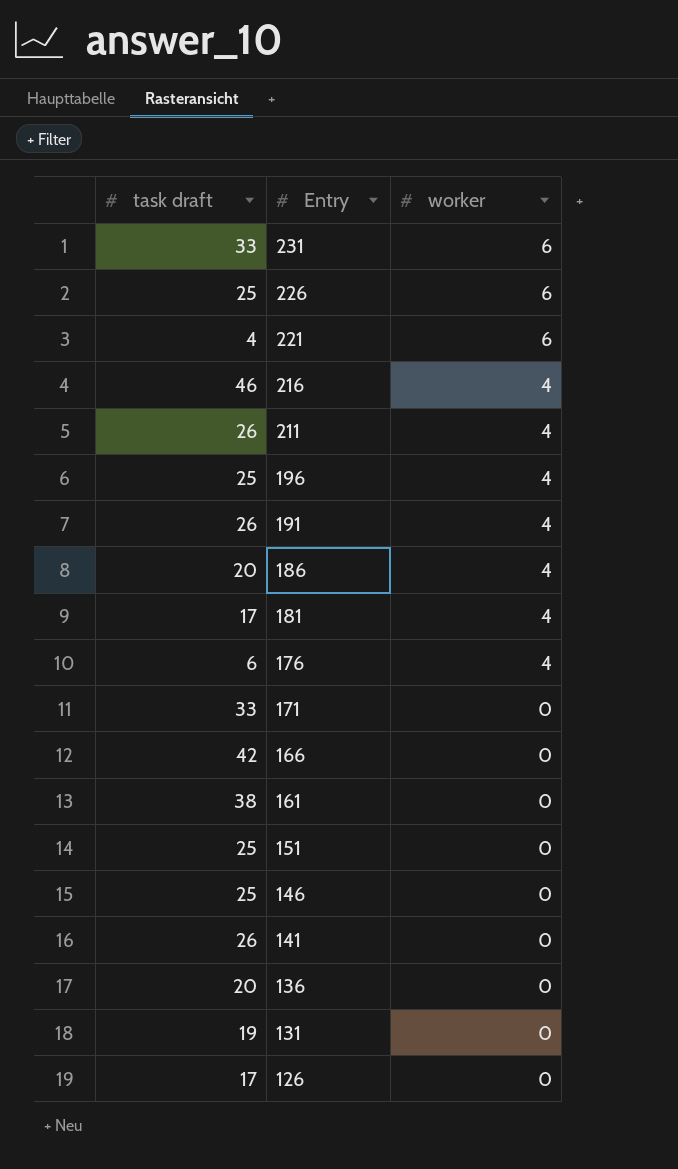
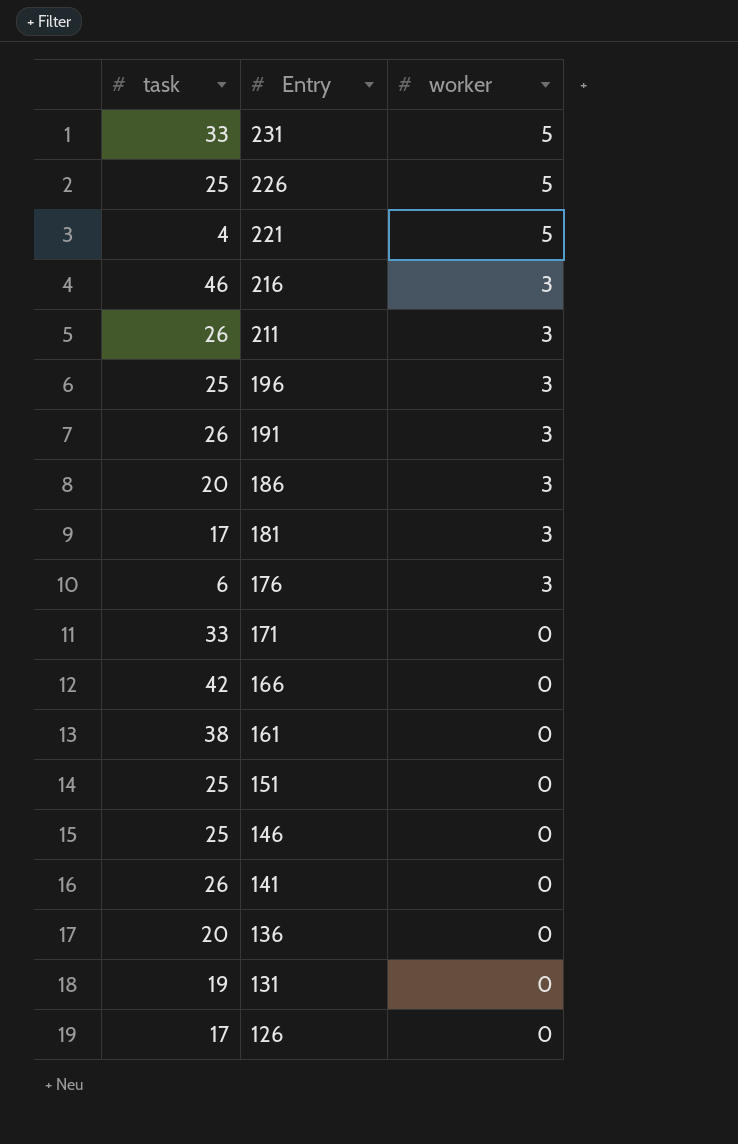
column name: task draft -> task
231 | worker: 6 -> 5
226 | worker: 6 -> 5
221 | worker: 6 -> 5
216 | worker: 4 -> 3
211 | worker: 4 -> 3
196 | worker: 4 -> 3
191 | worker: 4 -> 3
186 | worker: 4 -> 3
181 | worker: 4 -> 3
176 | worker: 4 -> 3

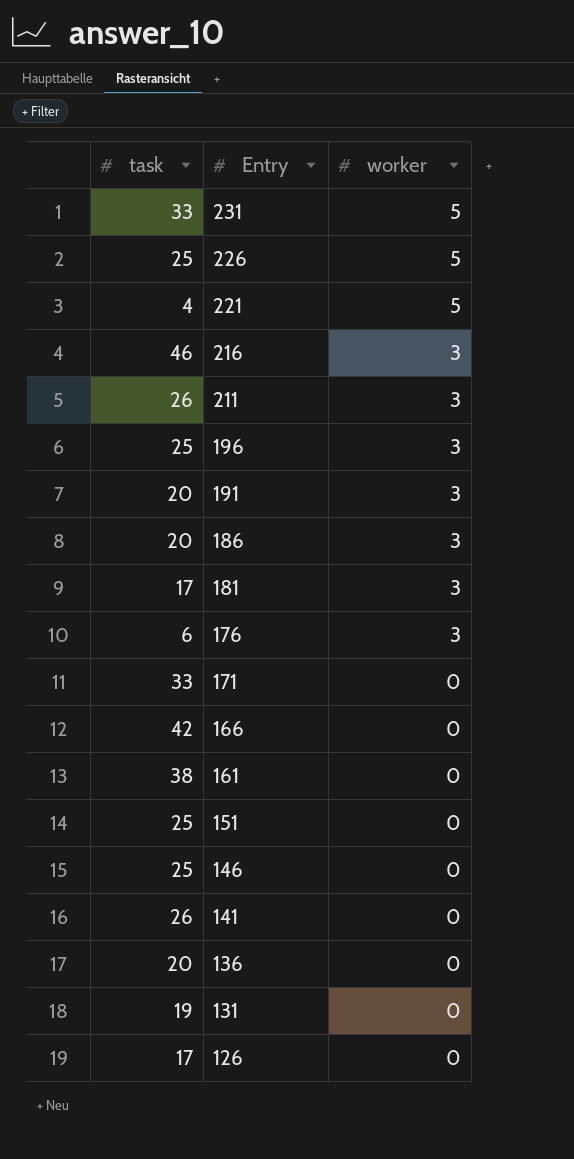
191 | task: 26 -> 20

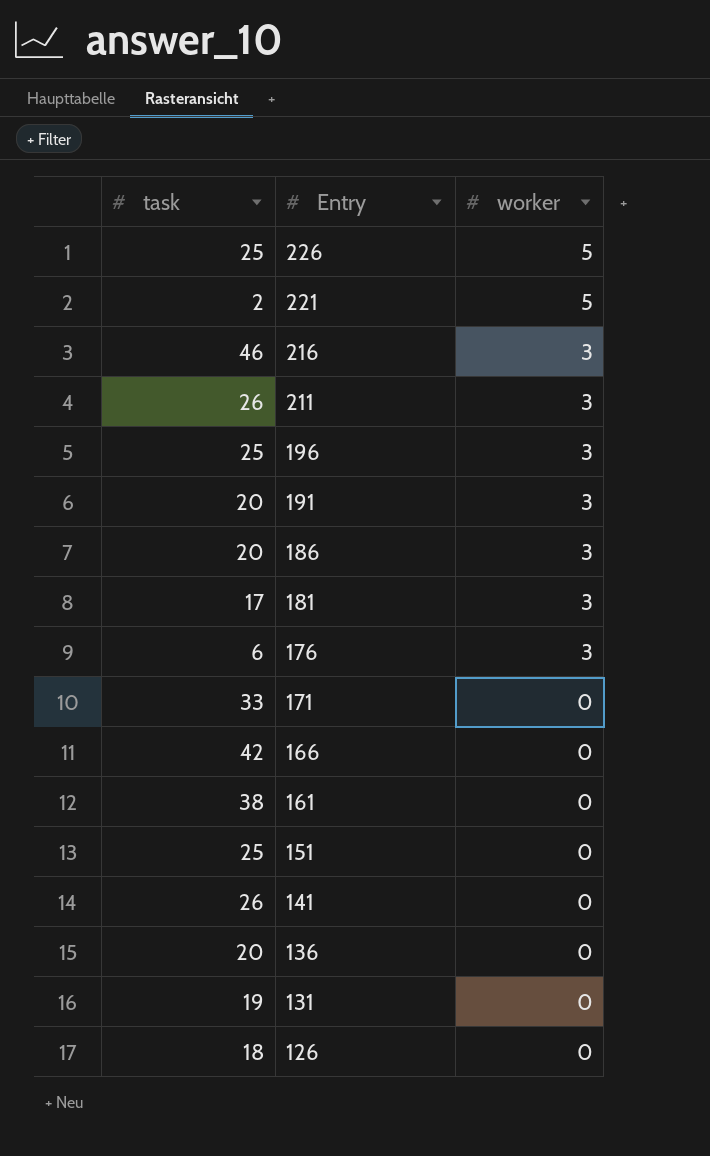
row 231: 33 | 5 -> none
row 146: 25 | 0 -> none
221 | task: 4 -> 2
126 | task: 17 -> 18

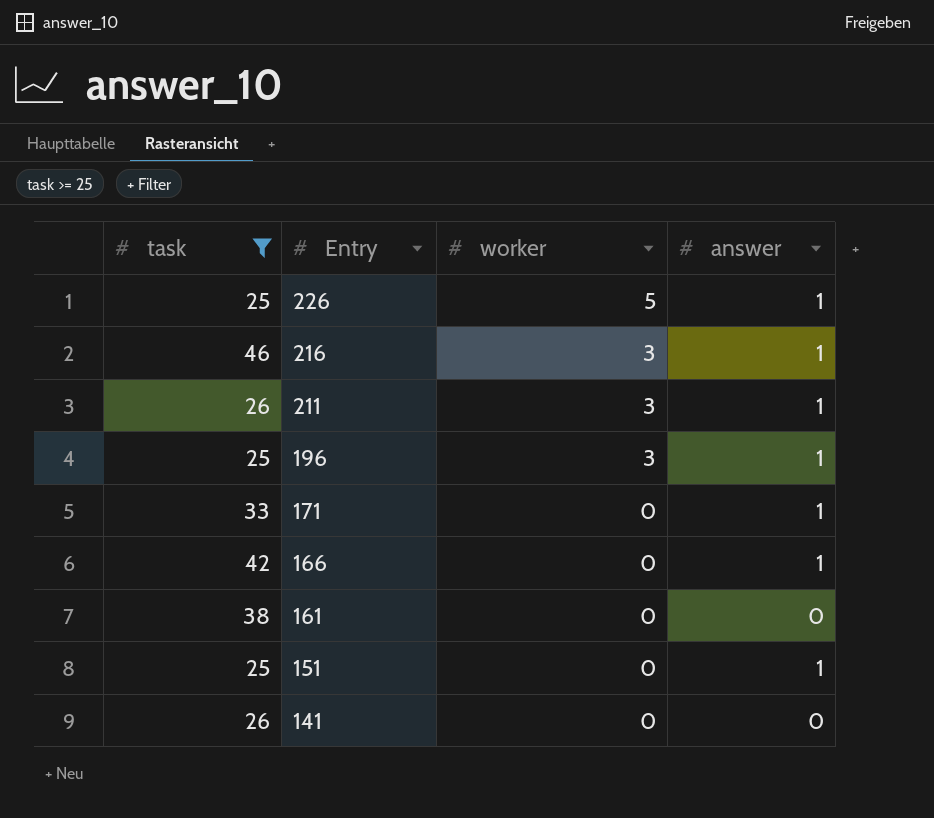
filter: none -> task >= 25
column answer | position: none -> 4

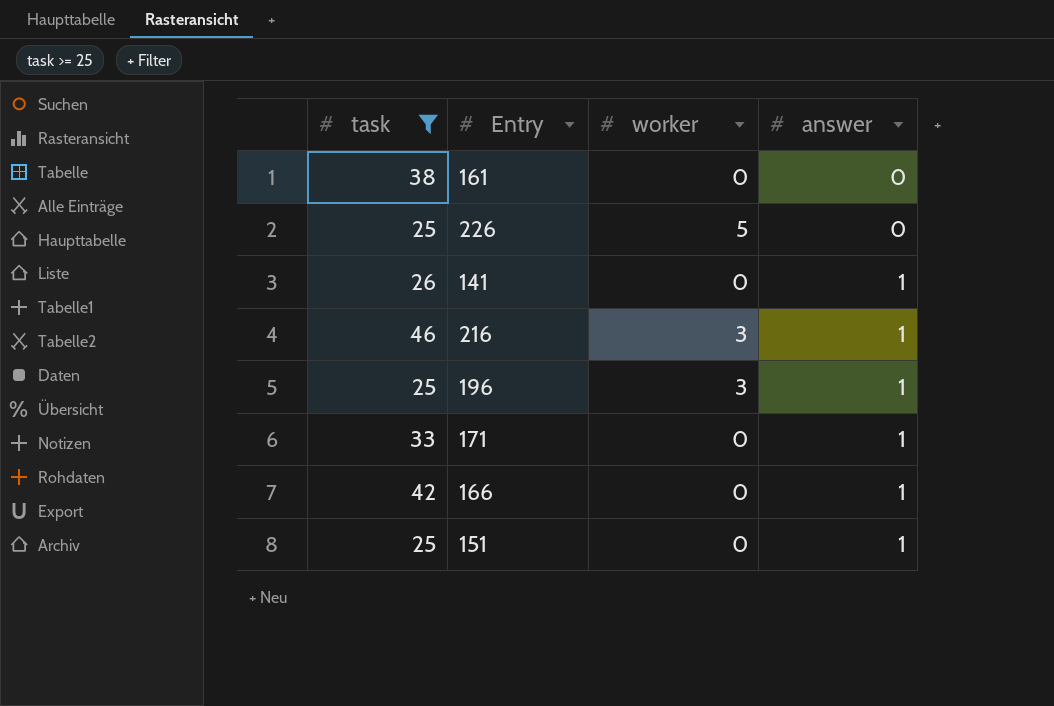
row order: Entry descending -> answer ascending
row 211: 26 | 3 | 1 -> none
226 | answer: 1 -> 0
141 | answer: 0 -> 1

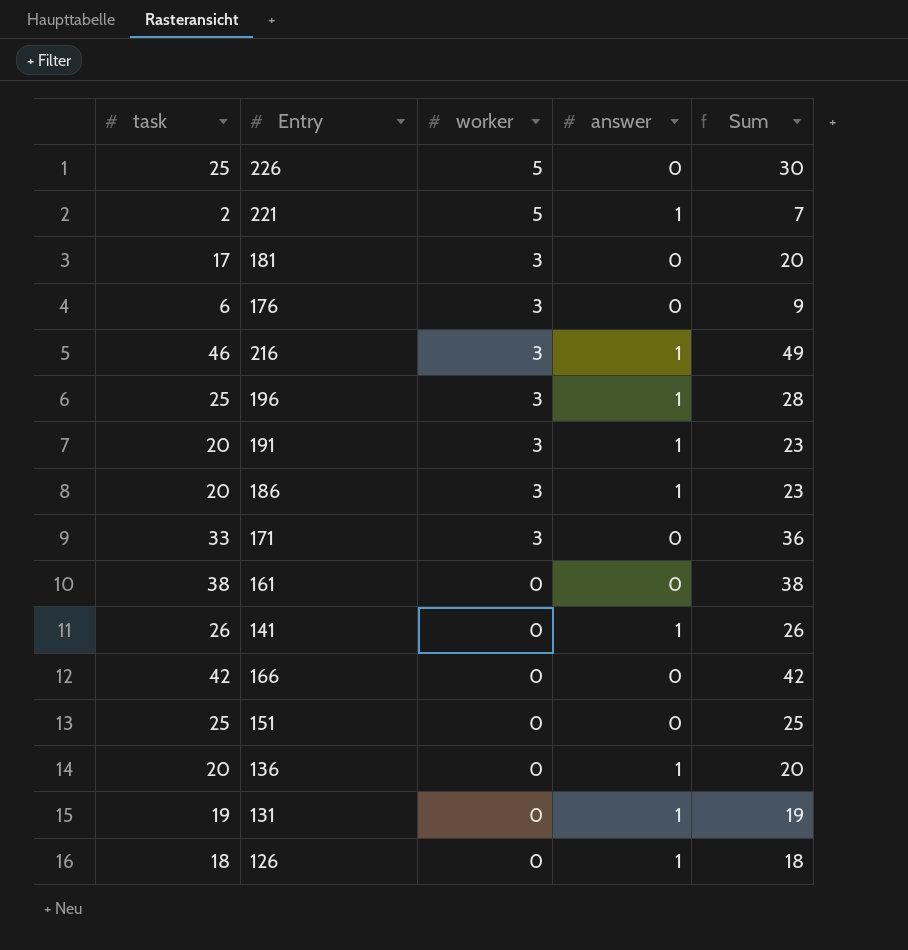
filter: task >= 25 -> none
row order: answer ascending -> worker descending
column Sum | formula: none -> [task] + [worker]
171 | worker: 0 -> 3
171 | answer: 1 -> 0
166 | answer: 1 -> 0
151 | answer: 1 -> 0

